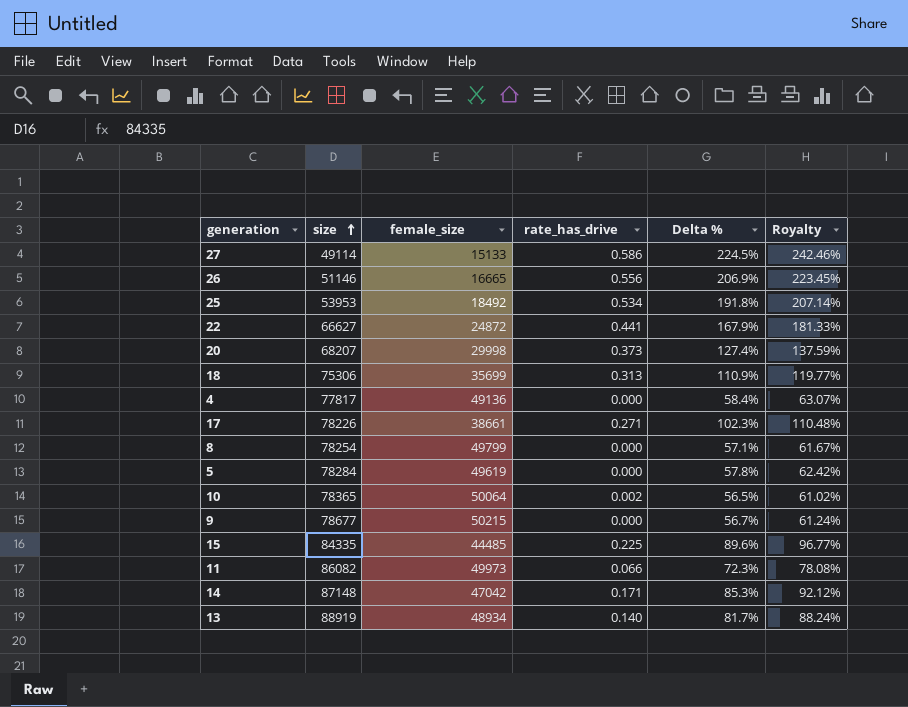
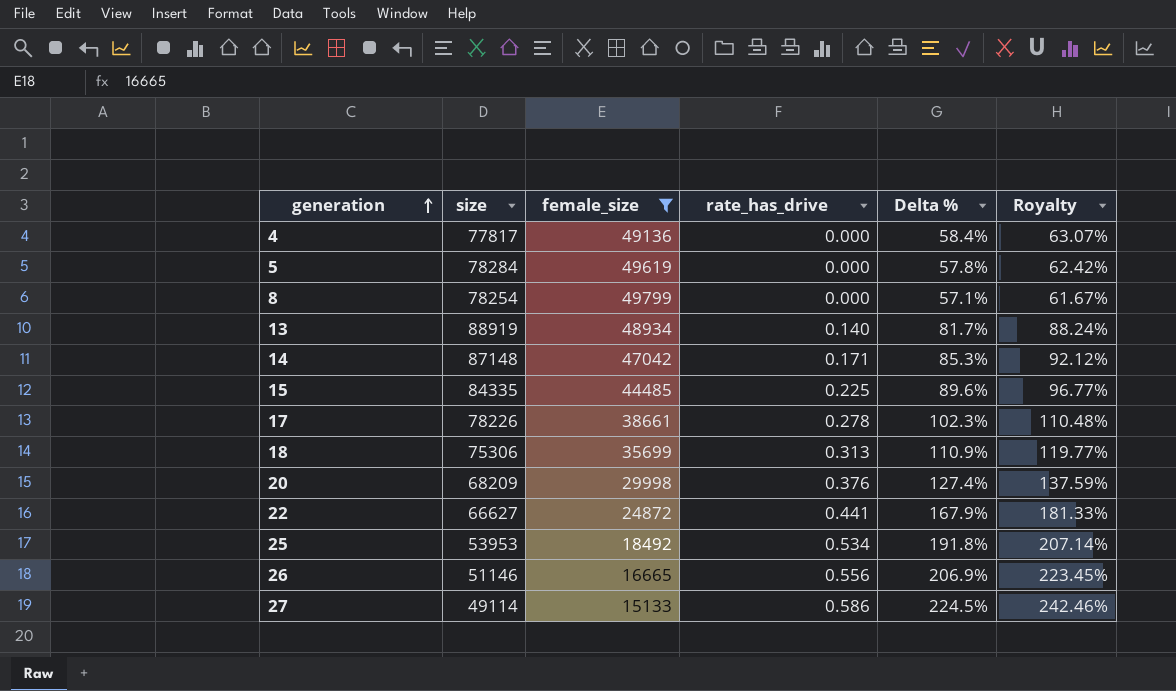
filter: none -> female_size <= 49799
row order: size ascending -> generation ascending
17 | rate_has_drive: 0.271 -> 0.278
20 | size: 68207 -> 68209
20 | rate_has_drive: 0.373 -> 0.376

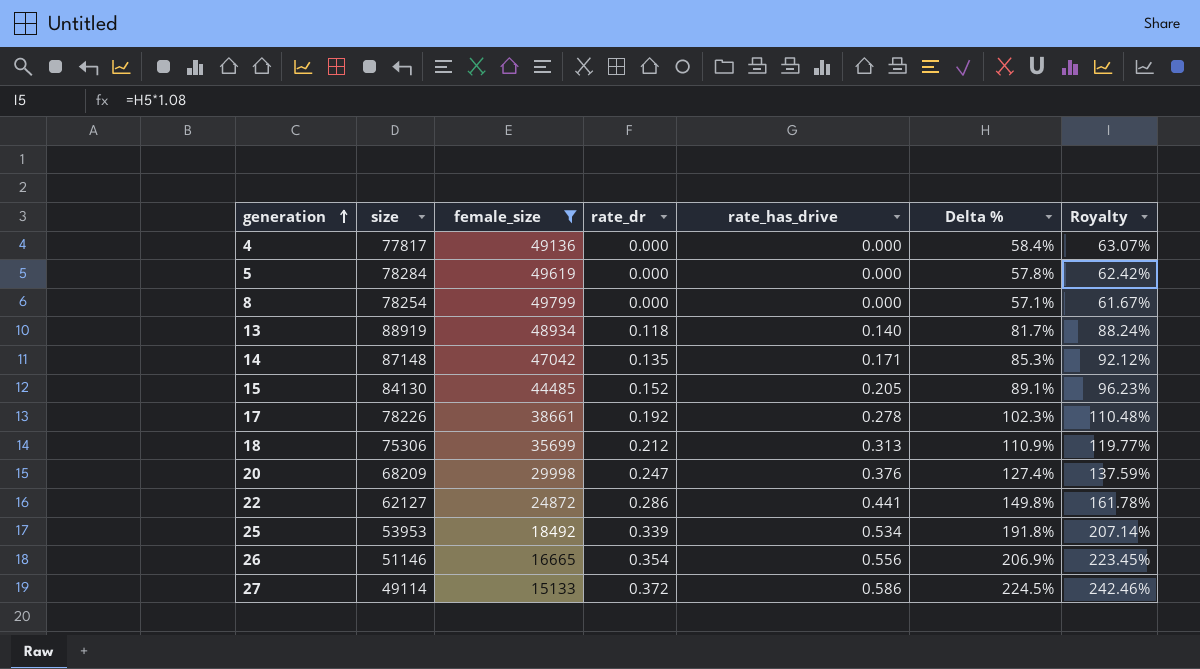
column rate_dr | position: none -> 4
15 | size: 84335 -> 84130
15 | rate_has_drive: 0.225 -> 0.205
15 | Delta %: 89.6% -> 89.1%
15 | Royalty: 96.77% -> 96.23%
22 | size: 66627 -> 62127
22 | Delta %: 167.9% -> 149.8%
22 | Royalty: 181.33% -> 161.78%

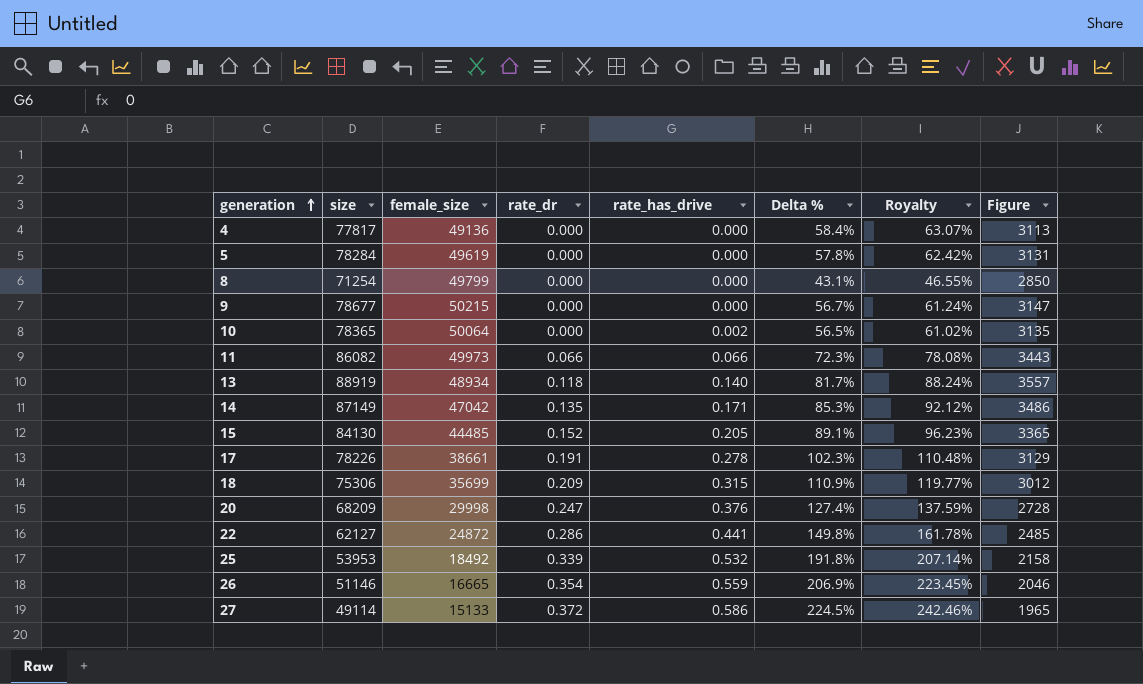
filter: female_size <= 49799 -> none
column Figure | formula: none -> [size] * 0.04
8 | size: 78254 -> 71254
8 | Delta %: 57.1% -> 43.1%
8 | Royalty: 61.67% -> 46.55%
14 | size: 87148 -> 87149
17 | rate_dr: 0.192 -> 0.191
18 | rate_dr: 0.212 -> 0.209
18 | rate_has_drive: 0.313 -> 0.315
25 | rate_has_drive: 0.534 -> 0.532
26 | rate_has_drive: 0.556 -> 0.559

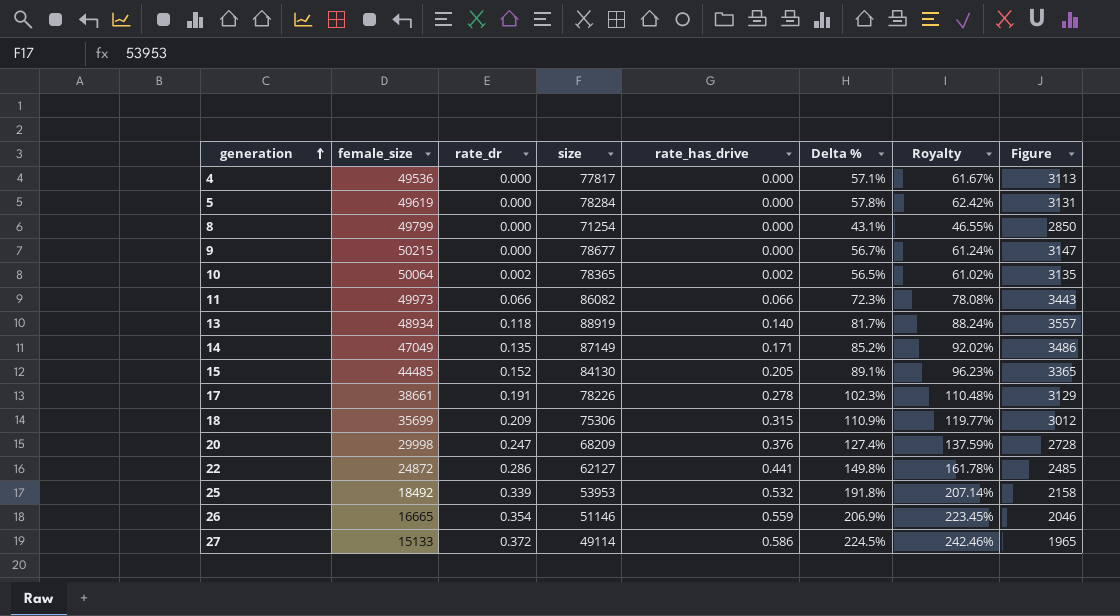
column size | position: 2 -> 4
4 | female_size: 49136 -> 49536
4 | Delta %: 58.4% -> 57.1%
4 | Royalty: 63.07% -> 61.67%
10 | rate_dr: 0.000 -> 0.002
14 | female_size: 47042 -> 47049
14 | Delta %: 85.3% -> 85.2%
14 | Royalty: 92.12% -> 92.02%

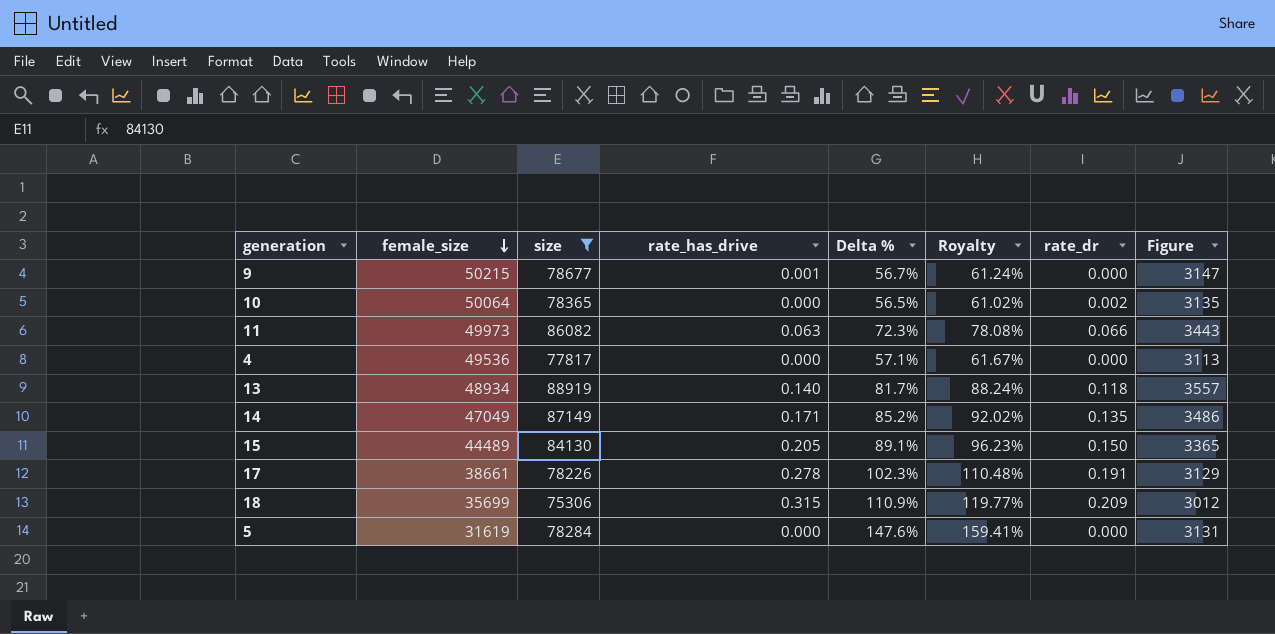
filter: none -> size >= 75306
row order: generation ascending -> female_size descending
column rate_dr | position: 3 -> 7
9 | rate_has_drive: 0.000 -> 0.001
10 | rate_has_drive: 0.002 -> 0.000
11 | rate_has_drive: 0.066 -> 0.063
15 | female_size: 44485 -> 44489
15 | rate_dr: 0.152 -> 0.150
5 | female_size: 49619 -> 31619
5 | Delta %: 57.8% -> 147.6%
5 | Royalty: 62.42% -> 159.41%

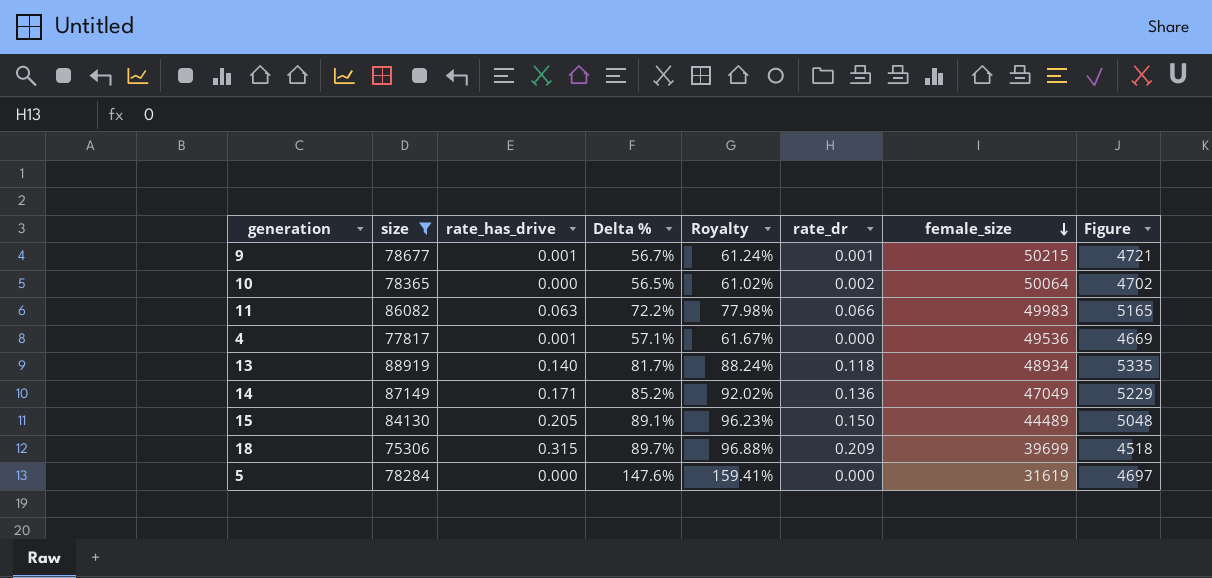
column female_size | position: 2 -> 7
column Figure | formula: [size] * 0.04 -> [size] * 0.06
row 17: 38661 | 78226 | 0.278 | 102.3% | 110.48% | 0.191 | 3129 -> none
9 | rate_dr: 0.000 -> 0.001
11 | Delta %: 72.3% -> 72.2%
11 | Royalty: 78.08% -> 77.98%
11 | female_size: 49973 -> 49983
4 | rate_has_drive: 0.000 -> 0.001
14 | rate_dr: 0.135 -> 0.136
18 | Delta %: 110.9% -> 89.7%
18 | Royalty: 119.77% -> 96.88%
18 | female_size: 35699 -> 39699

